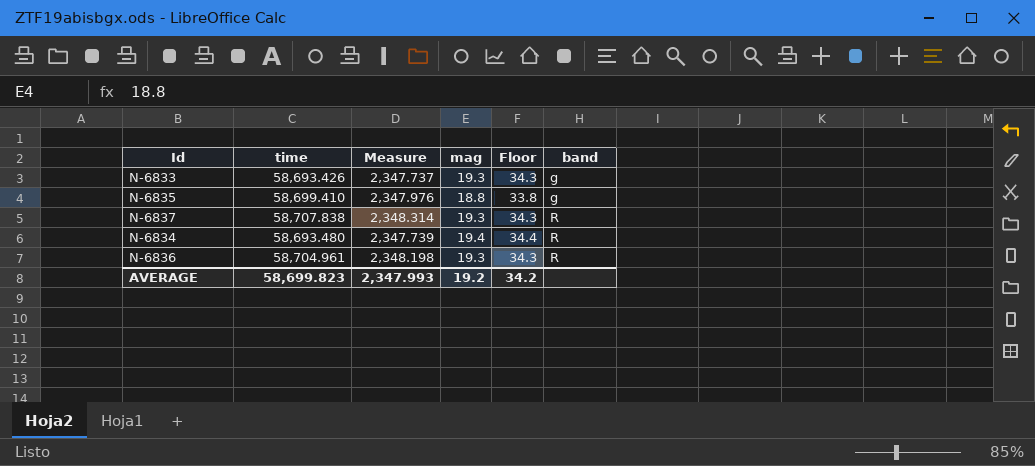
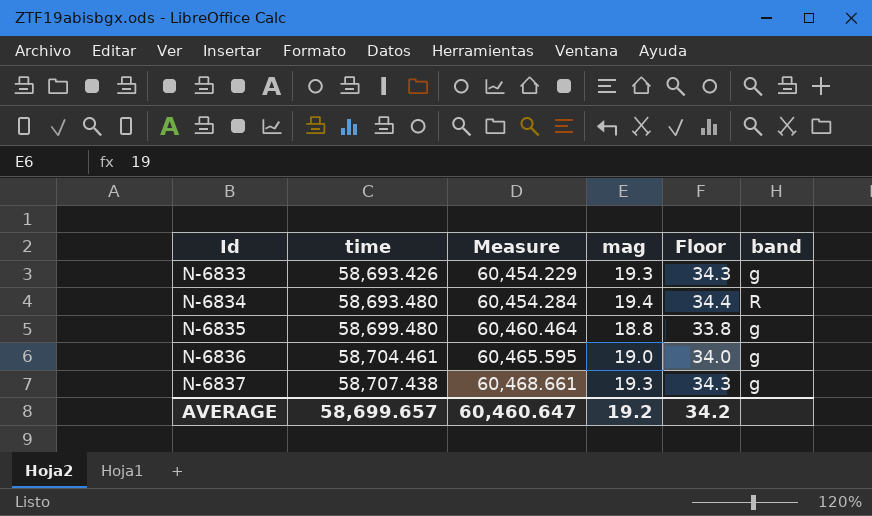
row order: band ascending -> Id ascending
column Measure | formula: [time] * 0.04 -> [time] * 1.03
N-6835 | time: 58,699.410 -> 58,699.480
N-6836 | time: 58,704.961 -> 58,704.461
N-6836 | mag: 19.3 -> 19.0
N-6836 | Floor: 34.3 -> 34.0
N-6836 | band: R -> g
N-6837 | time: 58,707.838 -> 58,707.438
N-6837 | band: R -> g
AVERAGE | time: 58,699.823 -> 58,699.657
AVERAGE | Measure: 2,347.993 -> 60,460.647

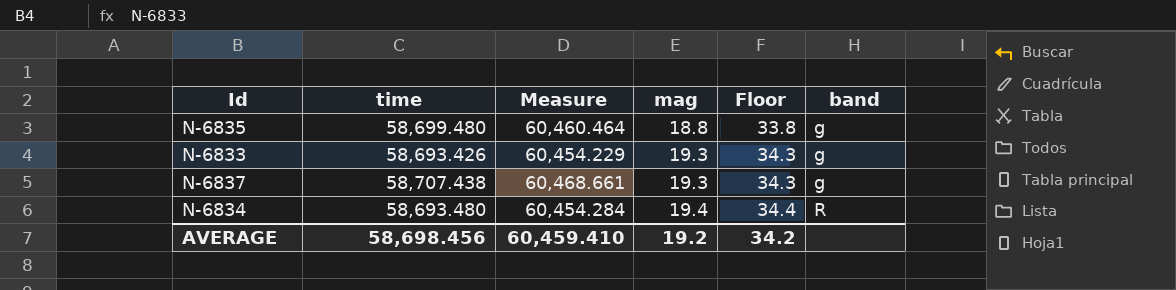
row order: Id ascending -> mag ascending
row N-6836: 58,704.461 | 60,465.595 | 19.0 | 34.0 | g -> none
AVERAGE | time: 58,699.657 -> 58,698.456
AVERAGE | Measure: 60,460.647 -> 60,459.410

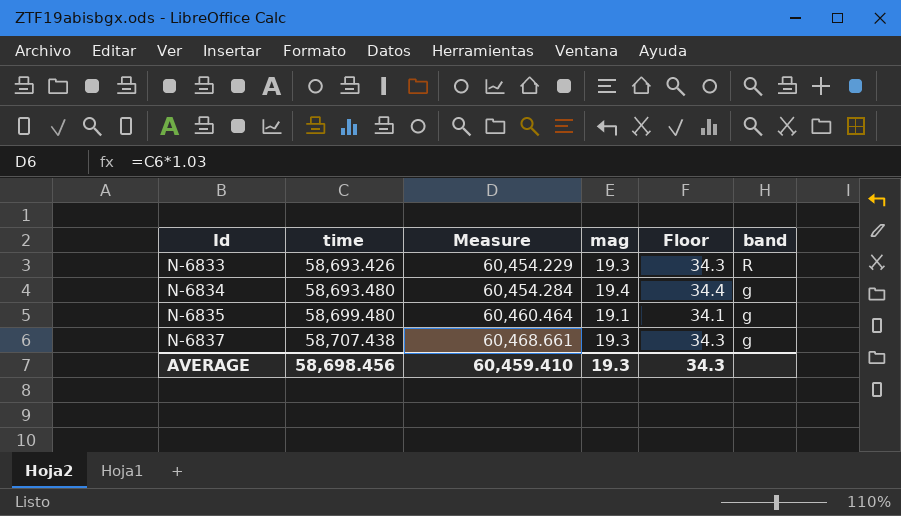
row order: mag ascending -> Id ascending
N-6833 | band: g -> R
N-6834 | band: R -> g
N-6835 | mag: 18.8 -> 19.1
N-6835 | Floor: 33.8 -> 34.1
AVERAGE | mag: 19.2 -> 19.3
AVERAGE | Floor: 34.2 -> 34.3

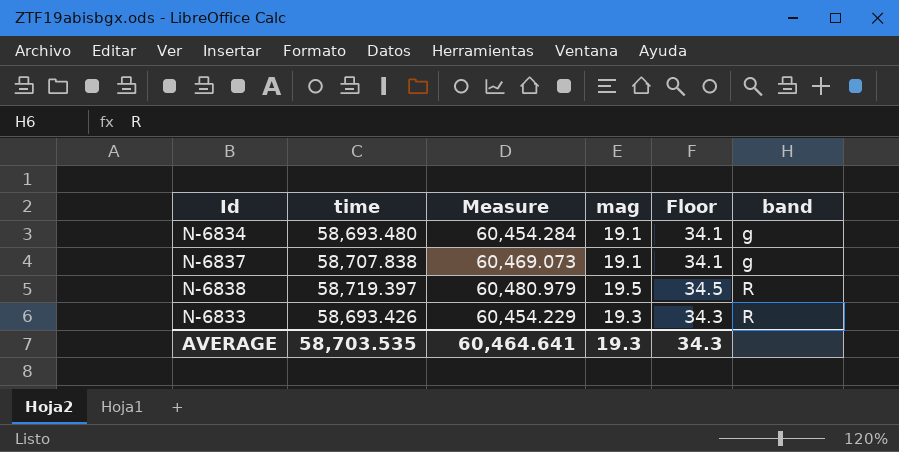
row order: Id ascending -> band ascending
row N-6835: 58,699.480 | 60,460.464 | 19.1 | 34.1 | g -> none
N-6834 | mag: 19.4 -> 19.1
N-6834 | Floor: 34.4 -> 34.1
N-6837 | time: 58,707.438 -> 58,707.838
N-6837 | Measure: 60,468.661 -> 60,469.073
N-6837 | mag: 19.3 -> 19.1
N-6837 | Floor: 34.3 -> 34.1
row N-6838: none -> 58,719.397 | 60,480.979 | 19.5 | 34.5 | R
AVERAGE | time: 58,698.456 -> 58,703.535
AVERAGE | Measure: 60,459.410 -> 60,464.641

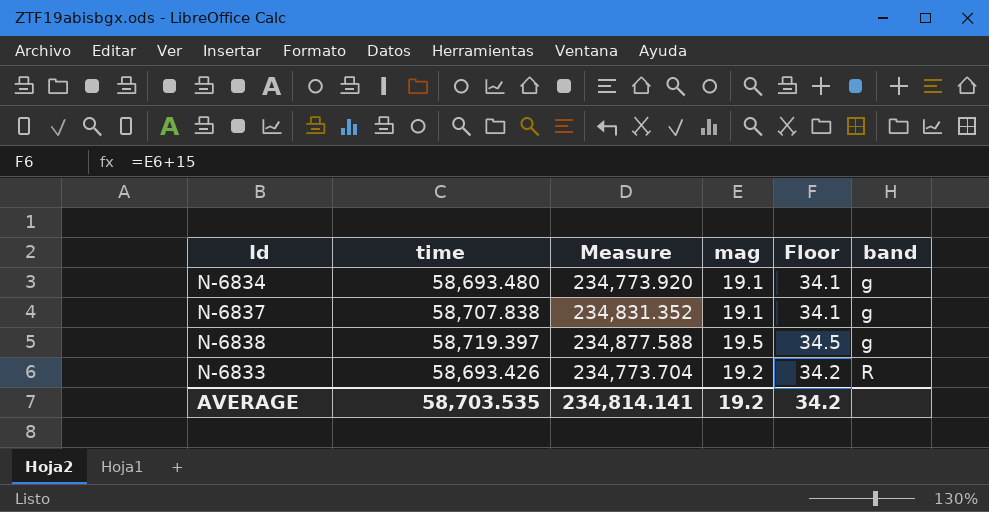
column Measure | formula: [time] * 1.03 -> [time] * 4
N-6838 | band: R -> g
N-6833 | mag: 19.3 -> 19.2
N-6833 | Floor: 34.3 -> 34.2
AVERAGE | Measure: 60,464.641 -> 234,814.141
AVERAGE | mag: 19.3 -> 19.2
AVERAGE | Floor: 34.3 -> 34.2

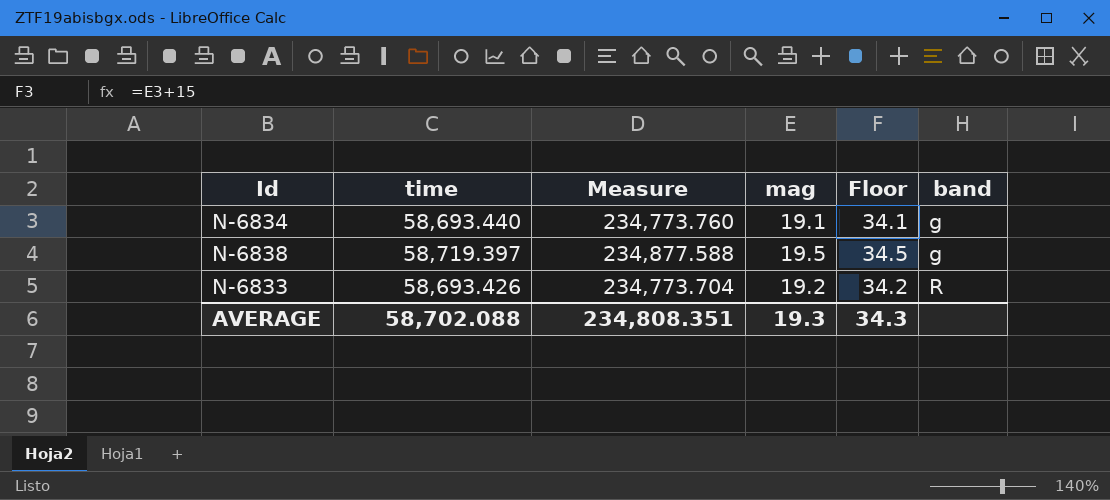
row N-6837: 58,707.838 | 234,831.352 | 19.1 | 34.1 | g -> none
N-6834 | time: 58,693.480 -> 58,693.440
N-6834 | Measure: 234,773.920 -> 234,773.760
AVERAGE | time: 58,703.535 -> 58,702.088
AVERAGE | Measure: 234,814.141 -> 234,808.351
AVERAGE | mag: 19.2 -> 19.3
AVERAGE | Floor: 34.2 -> 34.3

